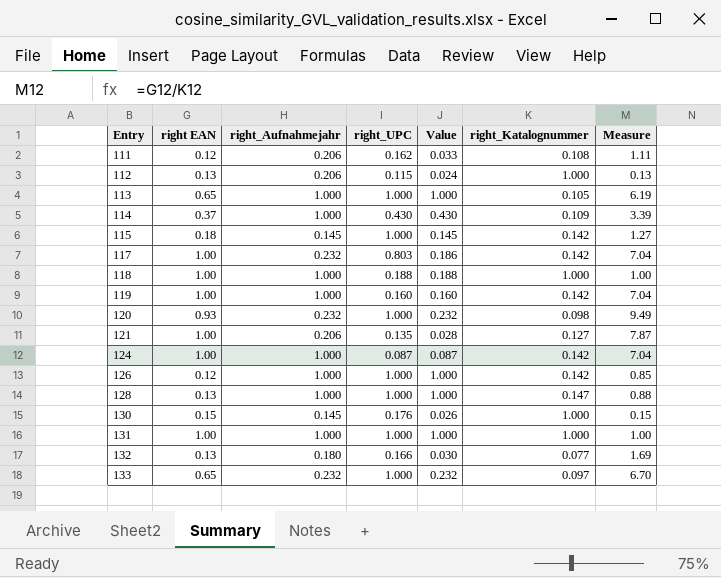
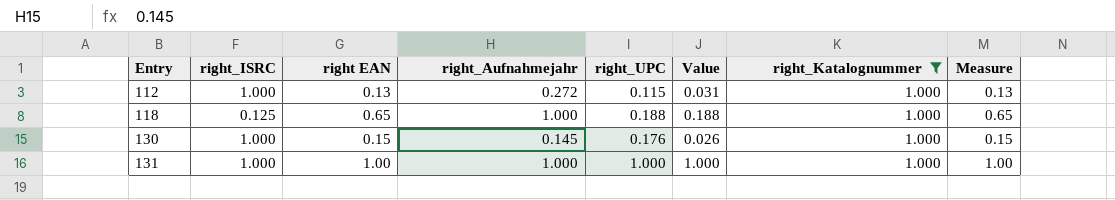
filter: none -> right_Katalognummer = 1.000
column right_ISRC | position: none -> 2
112 | right_Aufnahmejahr: 0.206 -> 0.272
112 | Value: 0.024 -> 0.031
118 | right EAN: 1.00 -> 0.65
118 | Measure: 1.00 -> 0.65

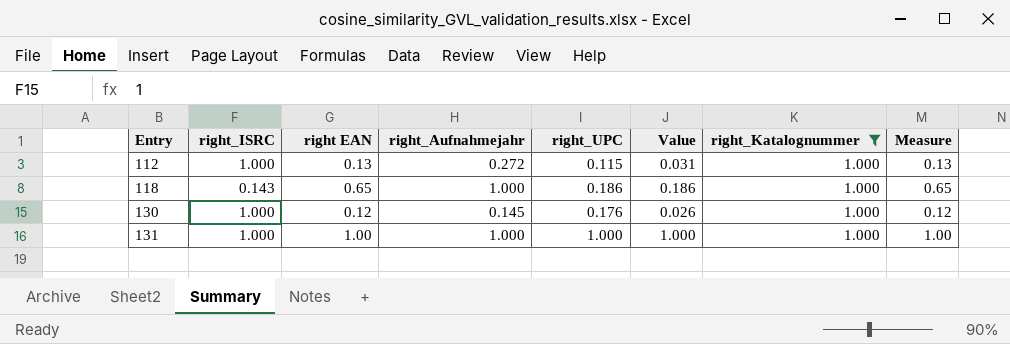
118 | right_ISRC: 0.125 -> 0.143
118 | right_UPC: 0.188 -> 0.186
118 | Value: 0.188 -> 0.186
130 | right EAN: 0.15 -> 0.12
130 | Measure: 0.15 -> 0.12

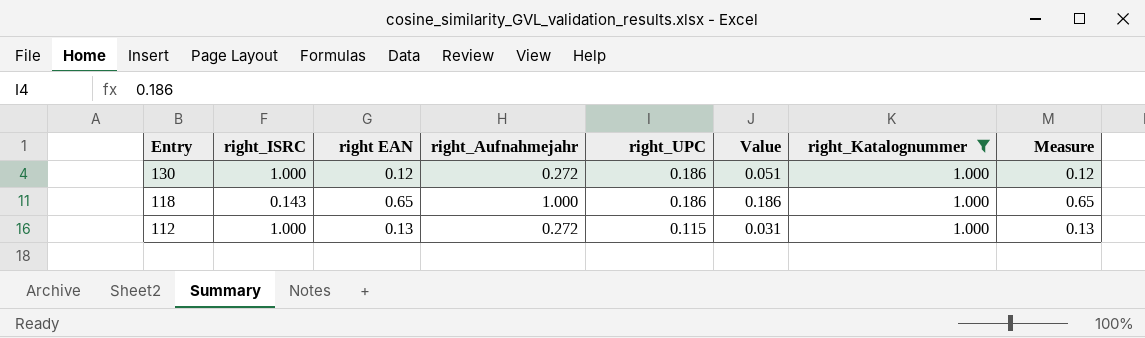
row order: Entry ascending -> Entry descending
row 131: 1.000 | 1.00 | 1.000 | 1.000 | 1.000 | 1.000 | 1.00 -> none
130 | right_Aufnahmejahr: 0.145 -> 0.272
130 | right_UPC: 0.176 -> 0.186
130 | Value: 0.026 -> 0.051

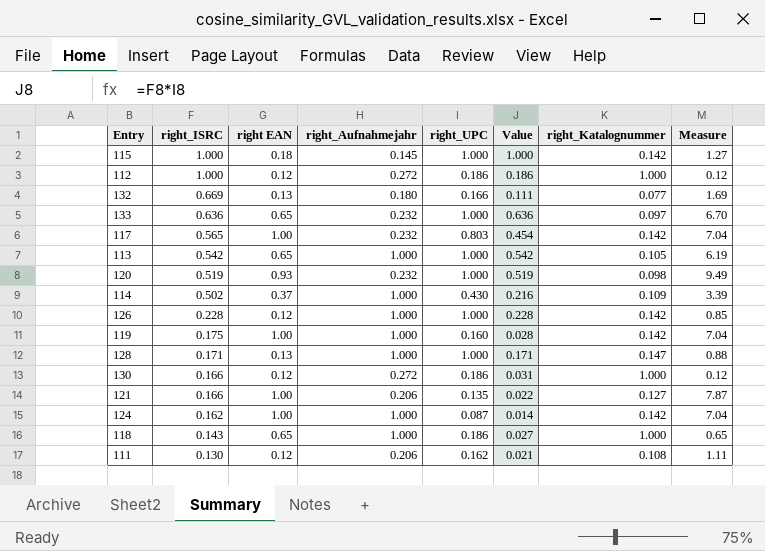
filter: right_Katalognummer = 1.000 -> none
row order: Entry descending -> right_ISRC descending
column Value | formula: [right_Aufnahmejahr] * [right_UPC] -> [right_ISRC] * [right_UPC]
112 | right EAN: 0.13 -> 0.12
112 | right_UPC: 0.115 -> 0.186
112 | Measure: 0.13 -> 0.12
130 | right_ISRC: 1.000 -> 0.166

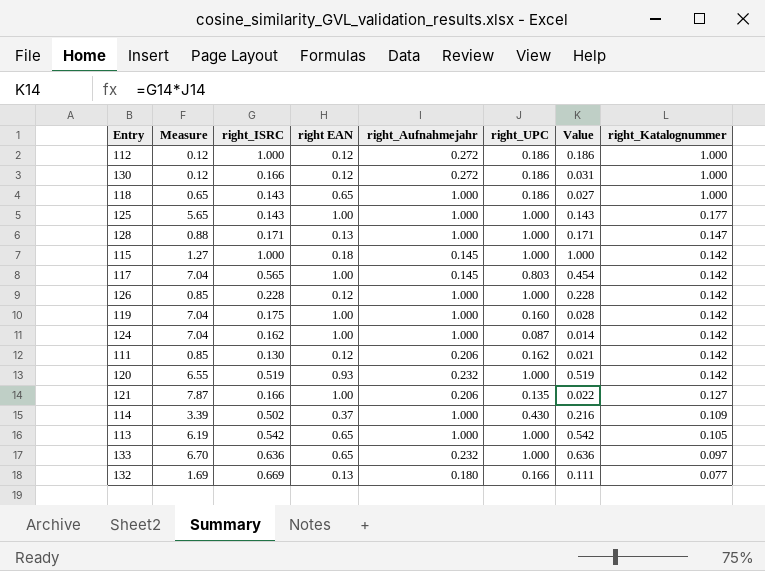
row order: right_ISRC descending -> right_Katalognummer descending
column Measure | position: 8 -> 2
row 125: none -> 5.65 | 0.143 | 1.00 | 1.000 | 1.000 | 0.143 | 0.177
117 | right_Aufnahmejahr: 0.232 -> 0.145
111 | Measure: 1.11 -> 0.85
111 | right_Katalognummer: 0.108 -> 0.142
120 | Measure: 9.49 -> 6.55
120 | right_Katalognummer: 0.098 -> 0.142

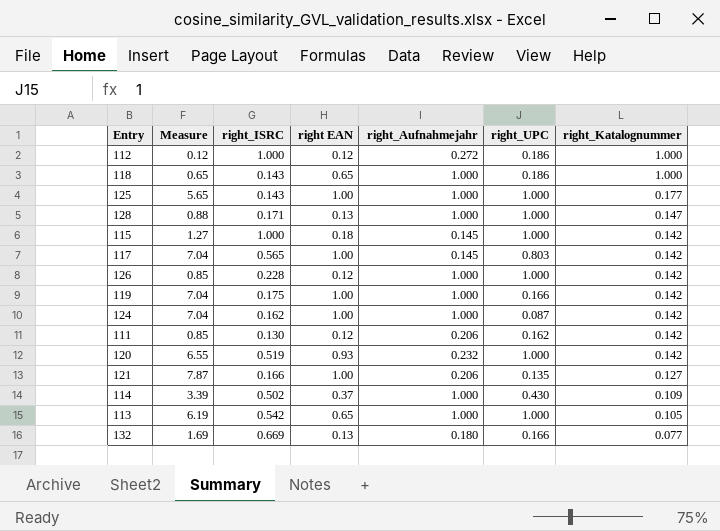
column Value | formula: [right_ISRC] * [right_UPC] -> none
row 130: 0.12 | 0.166 | 0.12 | 0.272 | 0.186 | 0.031 | 1.000 -> none
row 133: 6.70 | 0.636 | 0.65 | 0.232 | 1.000 | 0.636 | 0.097 -> none
119 | right_UPC: 0.160 -> 0.166

